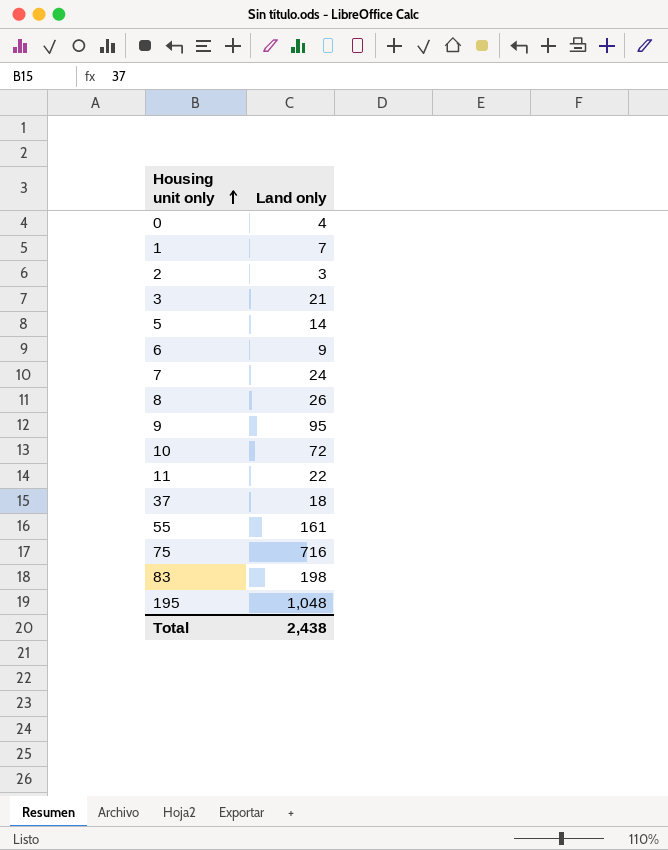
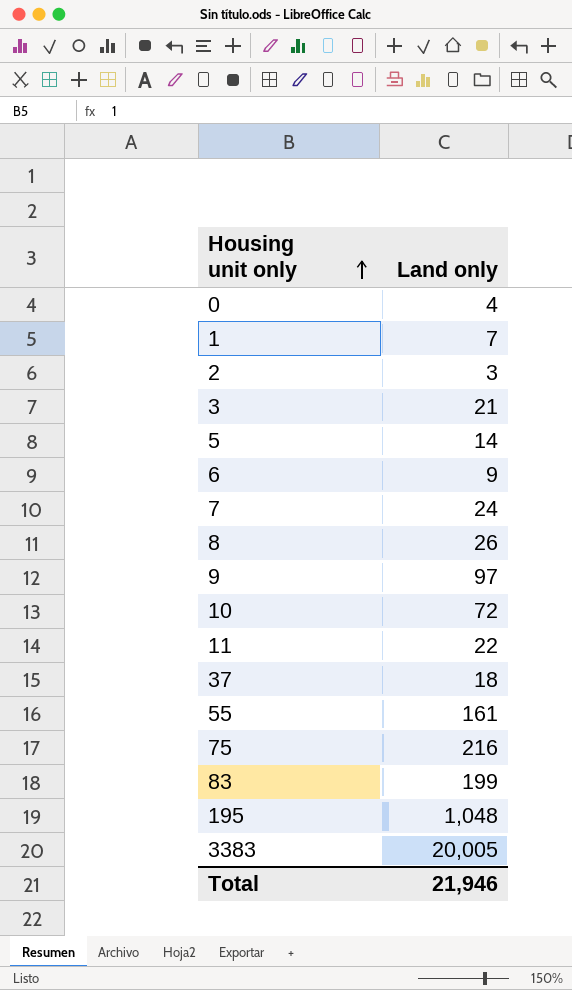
9 | Land only: 95 -> 97
75 | Land only: 716 -> 216
83 | Land only: 198 -> 199
row 3383: none -> 20,005
Total | Land only: 2,438 -> 21,946

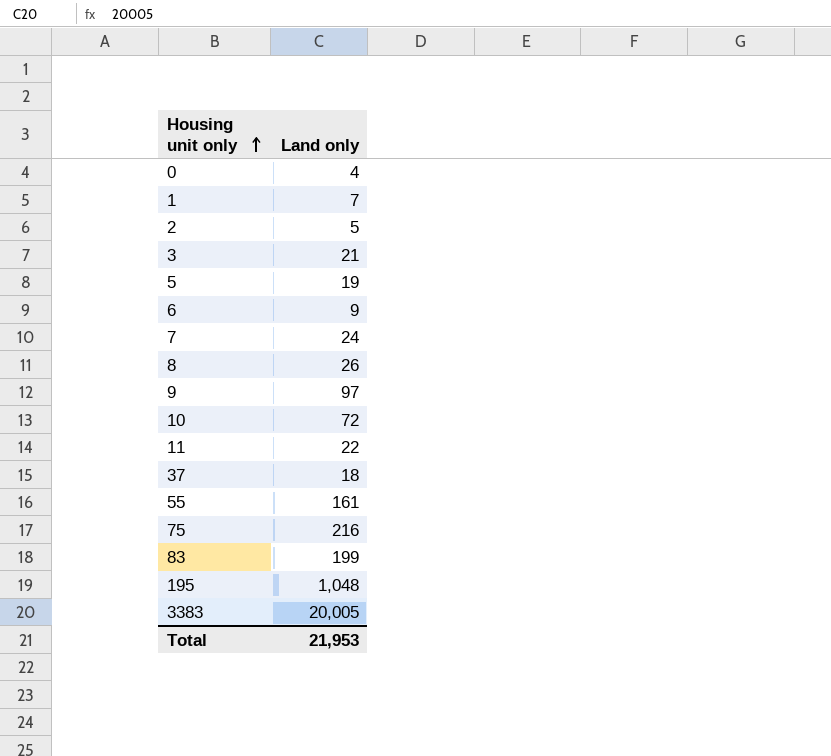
2 | Land only: 3 -> 5
5 | Land only: 14 -> 19
Total | Land only: 21,946 -> 21,953

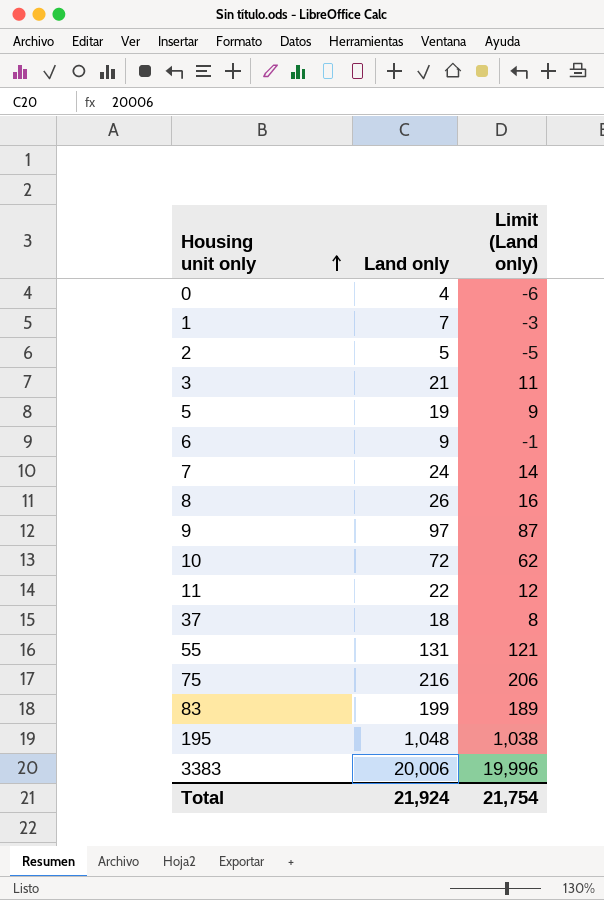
column Limit (Land only) | formula: none -> [Land only] - 10
55 | Land only: 161 -> 131
3383 | Land only: 20,005 -> 20,006
Total | Land only: 21,953 -> 21,924

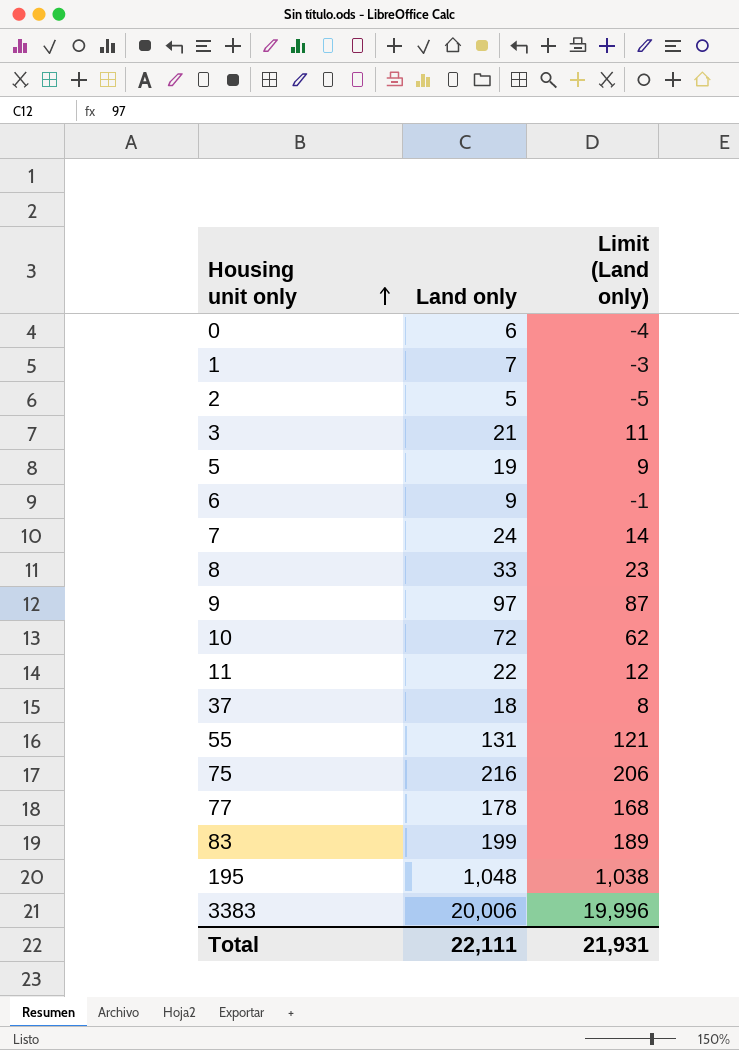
0 | Land only: 4 -> 6
0 | Limit (Land only): -6 -> -4
8 | Land only: 26 -> 33
8 | Limit (Land only): 16 -> 23
row 77: none -> 178 | 168
Total | Land only: 21,924 -> 22,111
Total | Limit (Land only): 21,754 -> 21,931

